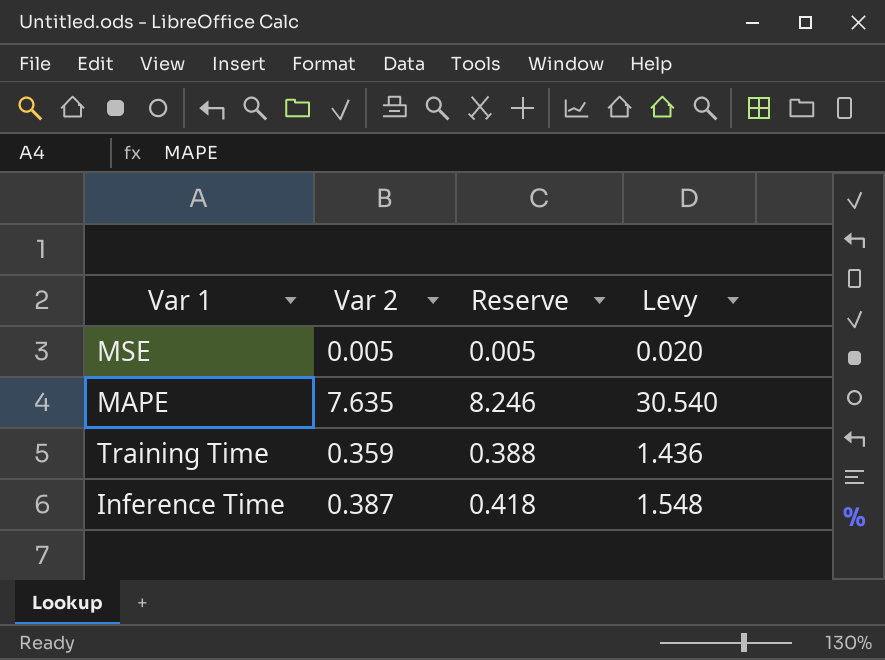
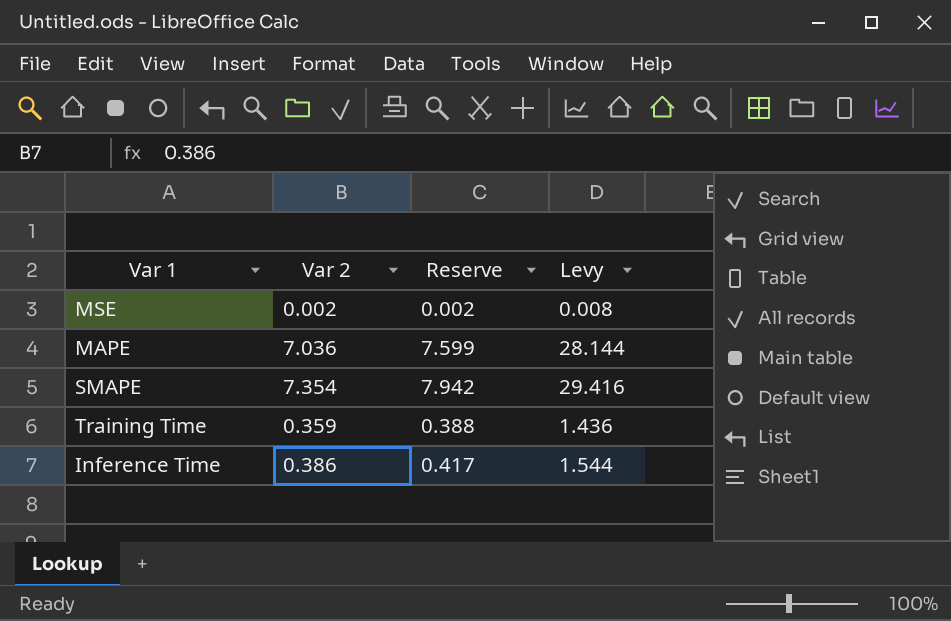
MSE | Var 2: 0.005 -> 0.002
MSE | Reserve: 0.005 -> 0.002
MSE | Levy: 0.020 -> 0.008
MAPE | Var 2: 7.635 -> 7.036
MAPE | Reserve: 8.246 -> 7.599
MAPE | Levy: 30.540 -> 28.144
row SMAPE: none -> 7.354 | 7.942 | 29.416
Inference Time | Var 2: 0.387 -> 0.386
Inference Time | Reserve: 0.418 -> 0.417
Inference Time | Levy: 1.548 -> 1.544

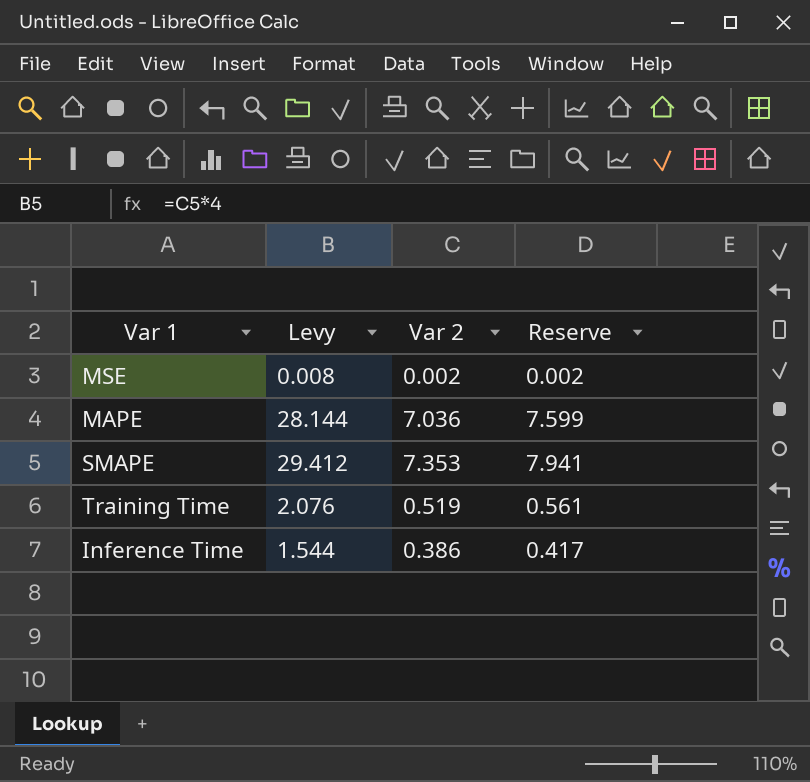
column Levy | position: 4 -> 2
SMAPE | Levy: 29.416 -> 29.412
SMAPE | Var 2: 7.354 -> 7.353
SMAPE | Reserve: 7.942 -> 7.941
Training Time | Levy: 1.436 -> 2.076
Training Time | Var 2: 0.359 -> 0.519
Training Time | Reserve: 0.388 -> 0.561

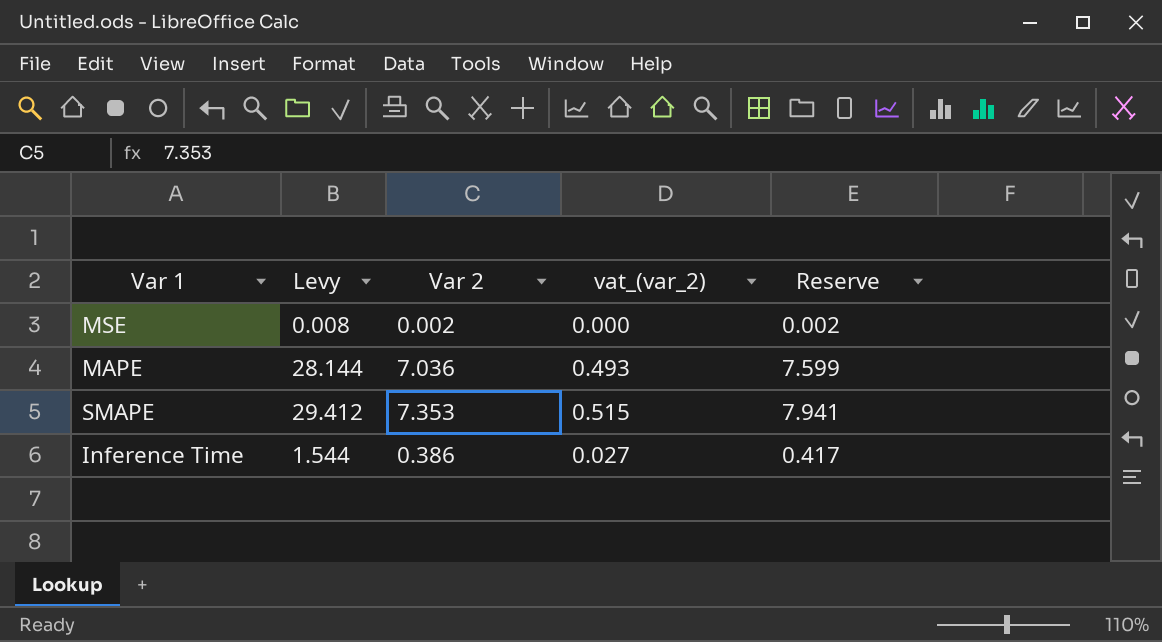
column vat_(var_2) | formula: none -> [Var 2] * 0.07
row Training Time: 2.076 | 0.519 | 0.561 -> none

